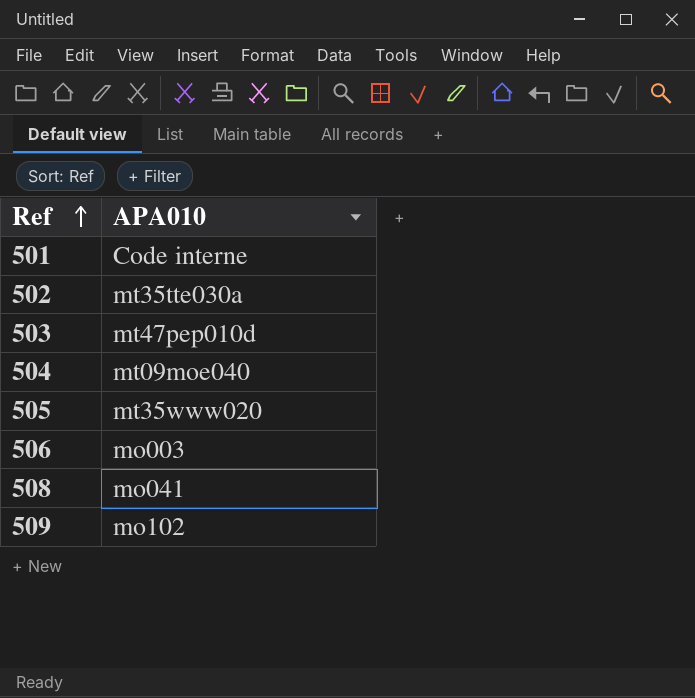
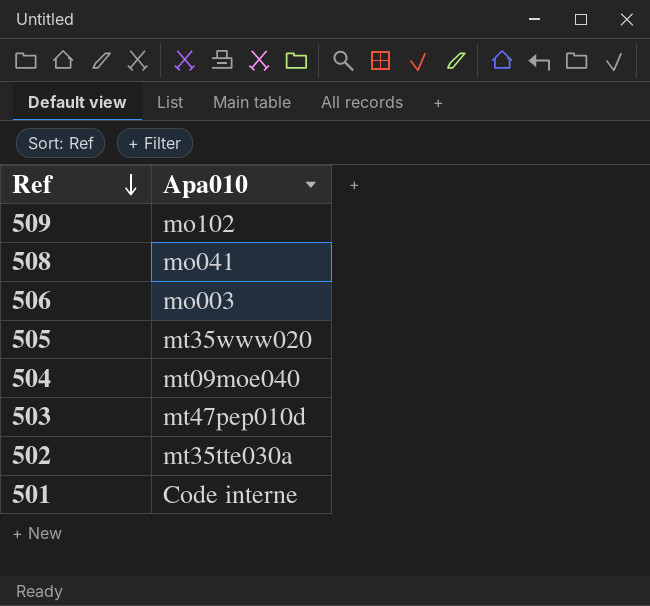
row order: Ref ascending -> Ref descending
column name: APA010 -> Apa010

